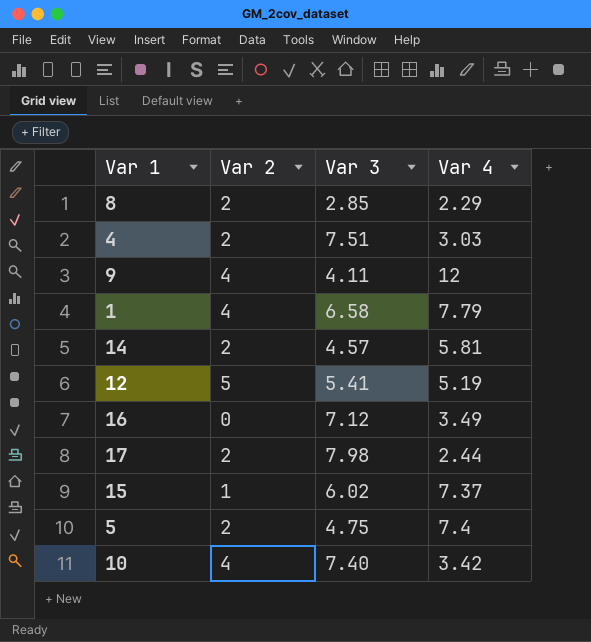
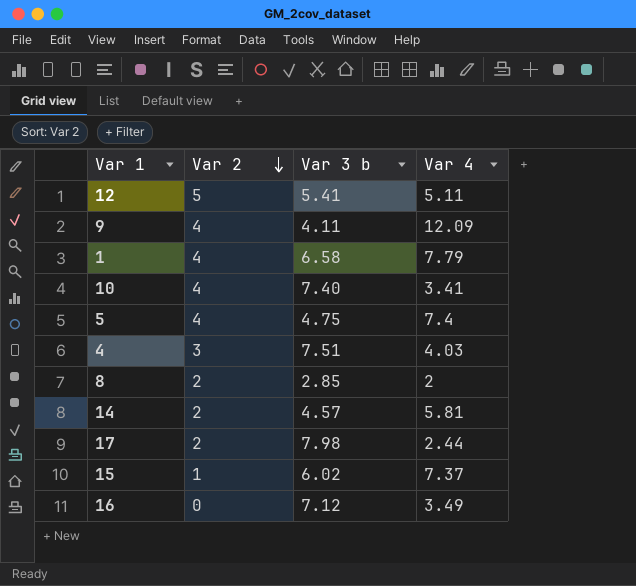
row order: none -> Var 2 descending
column name: Var 3 -> Var 3 b
12 | Var 4: 5.19 -> 5.11
9 | Var 4: 12 -> 12.09
10 | Var 4: 3.42 -> 3.41
5 | Var 2: 2 -> 4
4 | Var 2: 2 -> 3
4 | Var 4: 3.03 -> 4.03
8 | Var 4: 2.29 -> 2

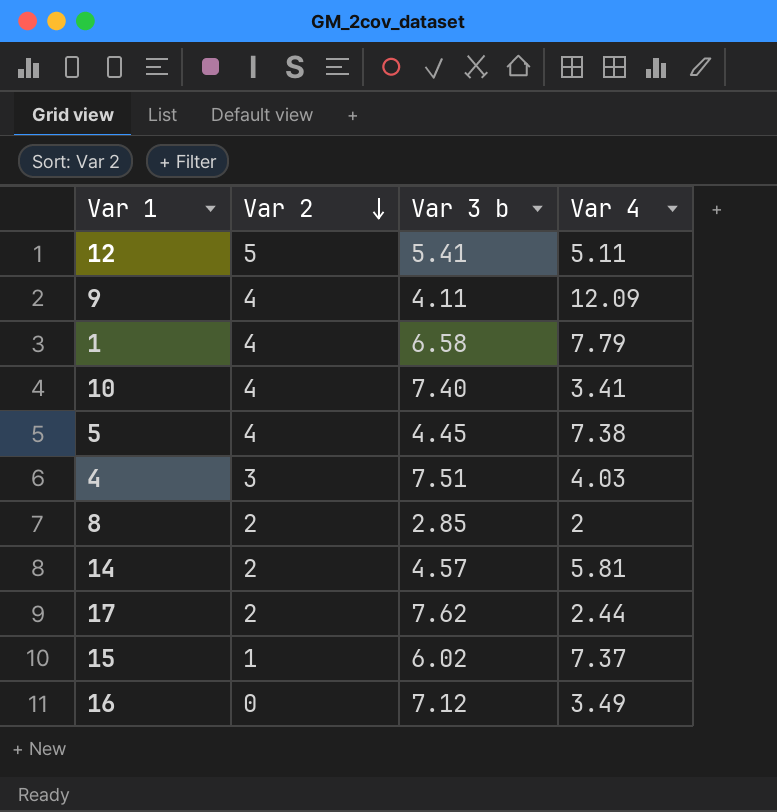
5 | Var 3 b: 4.75 -> 4.45
5 | Var 4: 7.4 -> 7.38
17 | Var 3 b: 7.98 -> 7.62

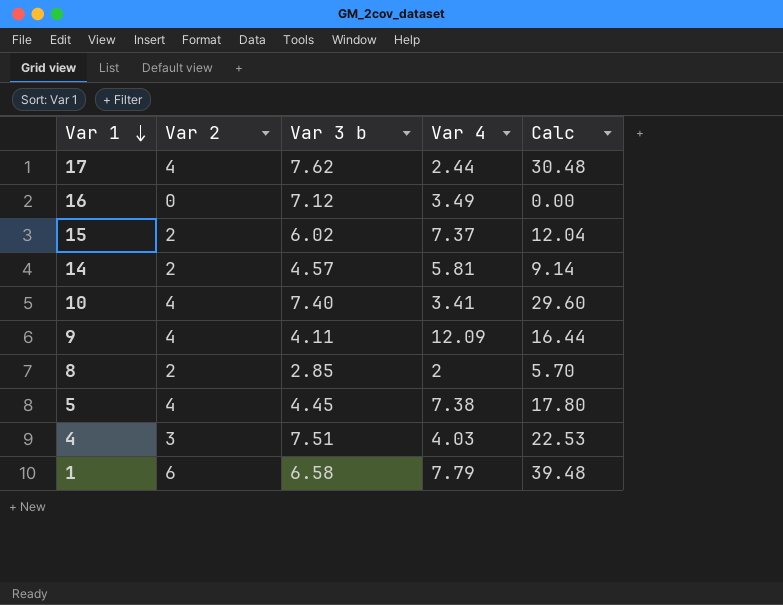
row order: Var 2 descending -> Var 1 descending
column Calc | formula: none -> [Var 2] * [Var 3 b]
row 12: 5 | 5.41 | 5.11 -> none
17 | Var 2: 2 -> 4
15 | Var 2: 1 -> 2
1 | Var 2: 4 -> 6

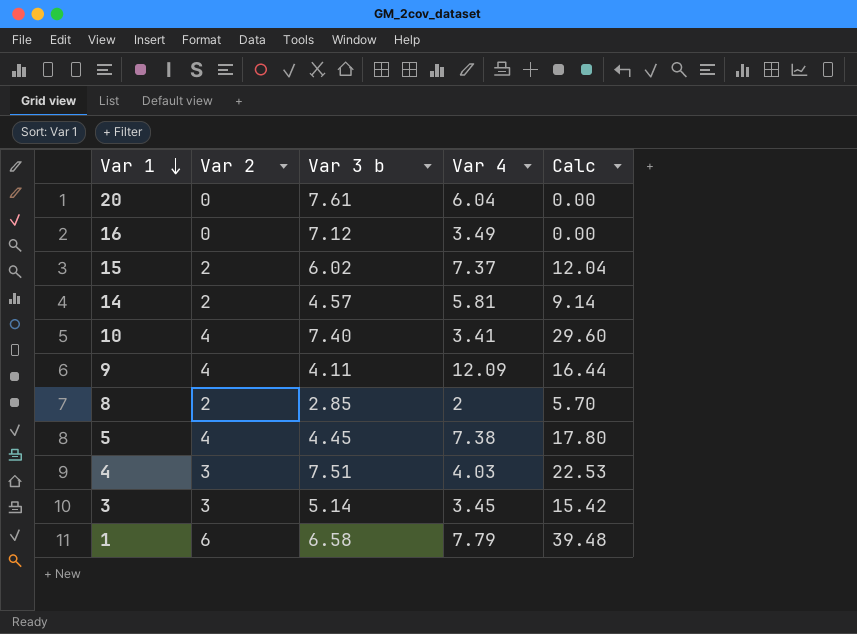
row 17: 4 | 7.62 | 2.44 | 30.48 -> none
row 20: none -> 0 | 7.61 | 6.04 | 0.00
row 3: none -> 3 | 5.14 | 3.45 | 15.42

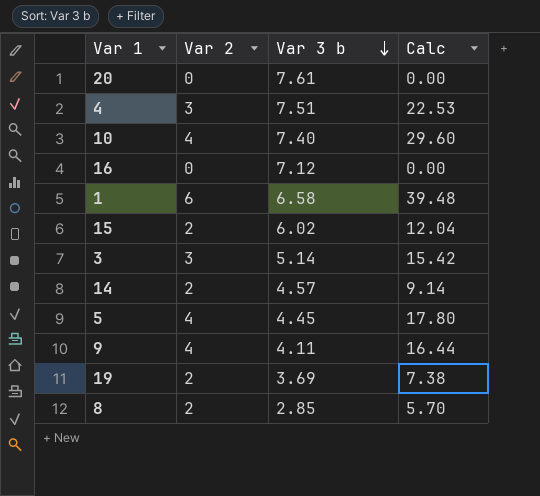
row order: Var 1 descending -> Var 3 b descending
column Var 4 | position: 4 -> none
row 19: none -> 2 | 3.69 | 7.38

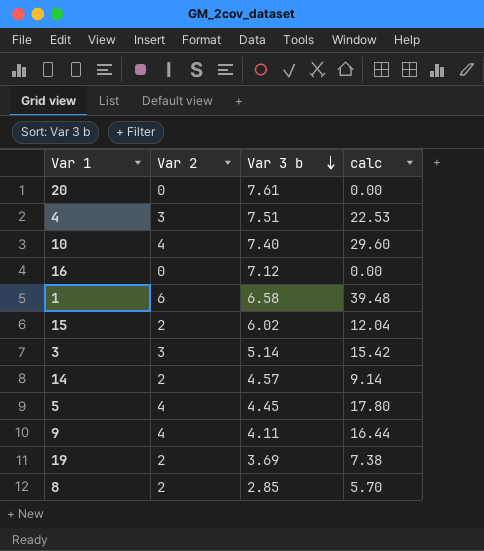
column name: Calc -> calc

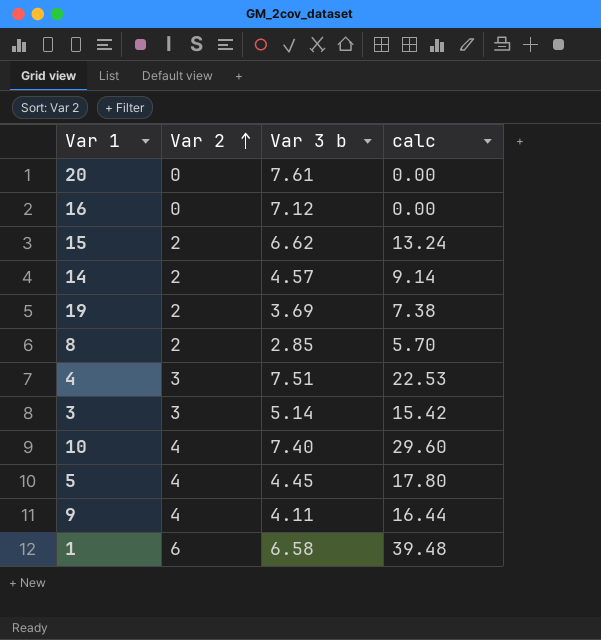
row order: Var 3 b descending -> Var 2 ascending
15 | Var 3 b: 6.02 -> 6.62
15 | calc: 12.04 -> 13.24

